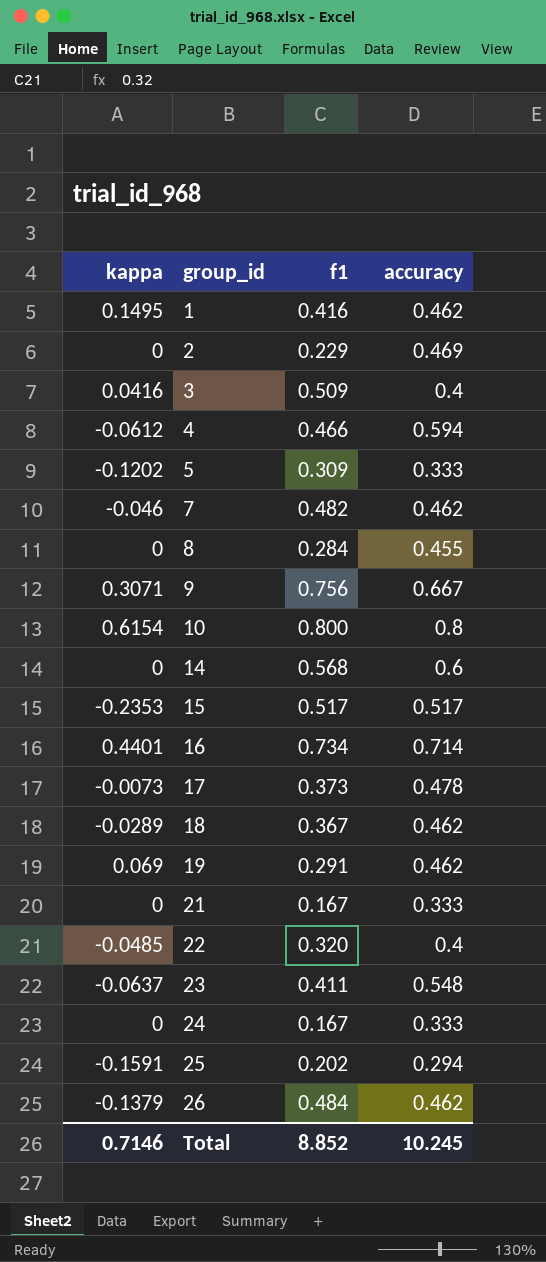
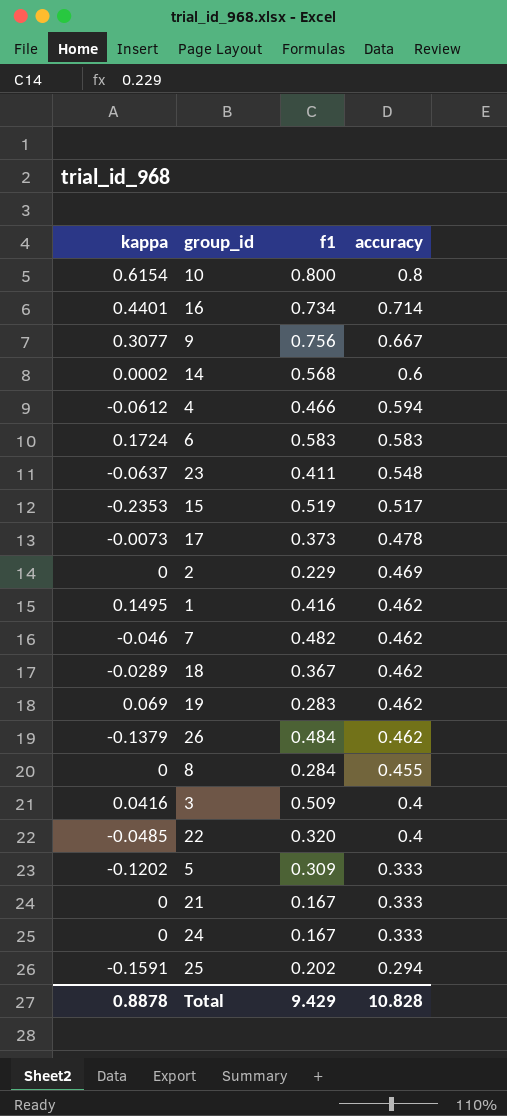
row order: group_id ascending -> accuracy descending
9 | kappa: 0.3071 -> 0.3077
14 | kappa: 0 -> 0.0002
row 6: none -> 0.1724 | 0.583 | 0.583
15 | f1: 0.517 -> 0.519
19 | f1: 0.291 -> 0.283
Total | kappa: 0.7146 -> 0.8878
Total | f1: 8.852 -> 9.429
Total | accuracy: 10.245 -> 10.828

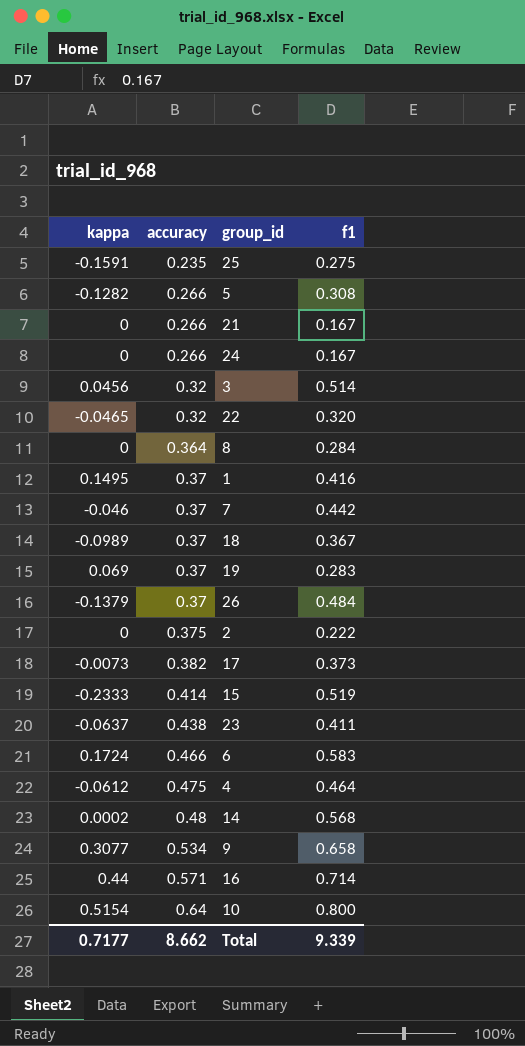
row order: accuracy descending -> accuracy ascending
column accuracy | position: 4 -> 2
25 | accuracy: 0.294 -> 0.235
25 | f1: 0.202 -> 0.275
5 | kappa: -0.1202 -> -0.1282
5 | accuracy: 0.333 -> 0.266
5 | f1: 0.309 -> 0.308
21 | accuracy: 0.333 -> 0.266
24 | accuracy: 0.333 -> 0.266
3 | kappa: 0.0416 -> 0.0456
3 | accuracy: 0.4 -> 0.32
3 | f1: 0.509 -> 0.514
22 | kappa: -0.0485 -> -0.0465
22 | accuracy: 0.4 -> 0.32
8 | accuracy: 0.455 -> 0.364
1 | accuracy: 0.462 -> 0.37
7 | accuracy: 0.462 -> 0.37
7 | f1: 0.482 -> 0.442
18 | kappa: -0.0289 -> -0.0989
18 | accuracy: 0.462 -> 0.37
19 | accuracy: 0.462 -> 0.37
26 | accuracy: 0.462 -> 0.37
2 | accuracy: 0.469 -> 0.375
2 | f1: 0.229 -> 0.222
17 | accuracy: 0.478 -> 0.382
15 | kappa: -0.2353 -> -0.2333
15 | accuracy: 0.517 -> 0.414
23 | accuracy: 0.548 -> 0.438
6 | accuracy: 0.583 -> 0.466
4 | accuracy: 0.594 -> 0.475
4 | f1: 0.466 -> 0.464
14 | accuracy: 0.6 -> 0.48
9 | accuracy: 0.667 -> 0.534
9 | f1: 0.756 -> 0.658
16 | kappa: 0.4401 -> 0.44
16 | accuracy: 0.714 -> 0.571
16 | f1: 0.734 -> 0.714
10 | kappa: 0.6154 -> 0.5154
10 | accuracy: 0.8 -> 0.64
Total | kappa: 0.8878 -> 0.7177
Total | accuracy: 10.828 -> 8.662
Total | f1: 9.429 -> 9.339

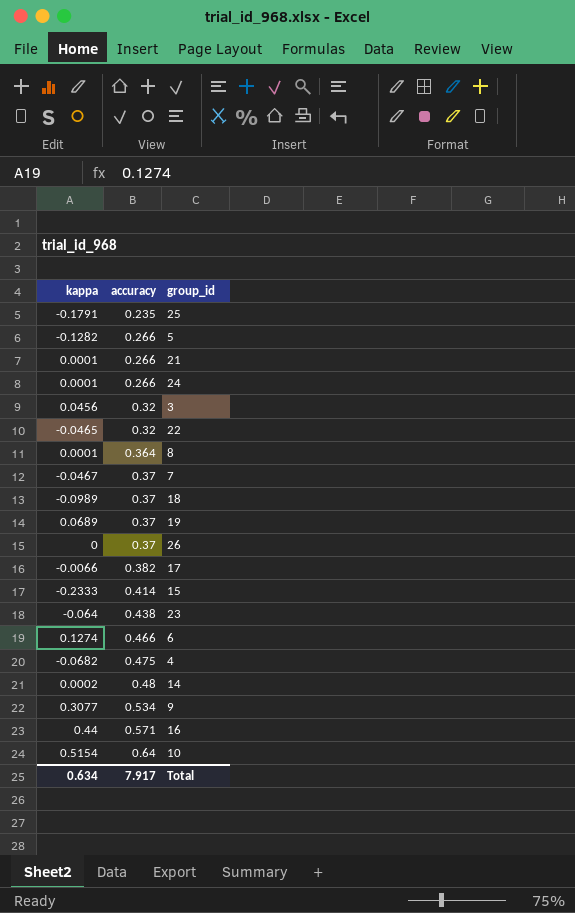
column f1 | position: 4 -> none
row 1: 0.1495 | 0.37 | 0.416 -> none
row 2: 0 | 0.375 | 0.222 -> none
25 | kappa: -0.1591 -> -0.1791
21 | kappa: 0 -> 0.0001
24 | kappa: 0 -> 0.0001
8 | kappa: 0 -> 0.0001
7 | kappa: -0.046 -> -0.0467
19 | kappa: 0.069 -> 0.0689
26 | kappa: -0.1379 -> 0
17 | kappa: -0.0073 -> -0.0066
23 | kappa: -0.0637 -> -0.064
6 | kappa: 0.1724 -> 0.1274
4 | kappa: -0.0612 -> -0.0682
Total | kappa: 0.7177 -> 0.634
Total | accuracy: 8.662 -> 7.917

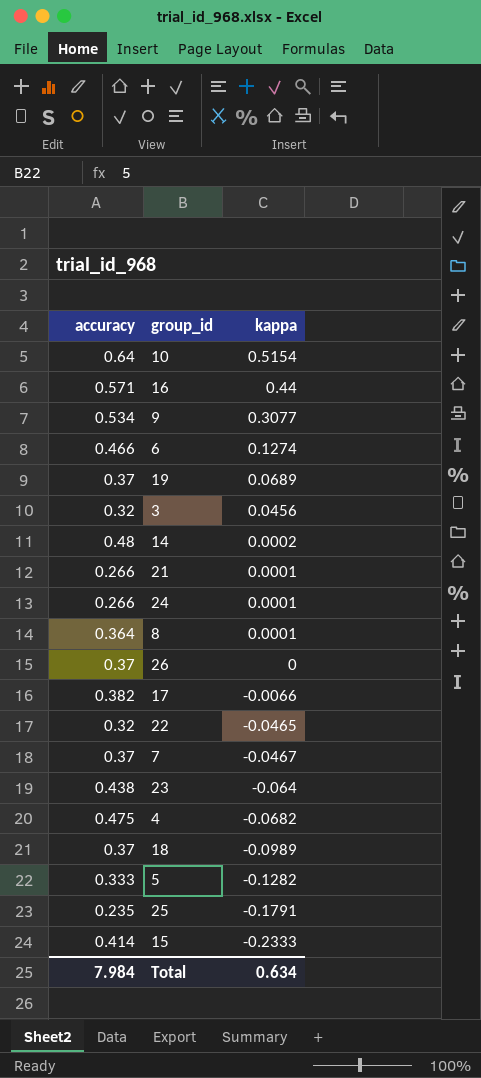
row order: accuracy ascending -> kappa descending
column kappa | position: 1 -> 3
5 | accuracy: 0.266 -> 0.333
Total | accuracy: 7.917 -> 7.984

